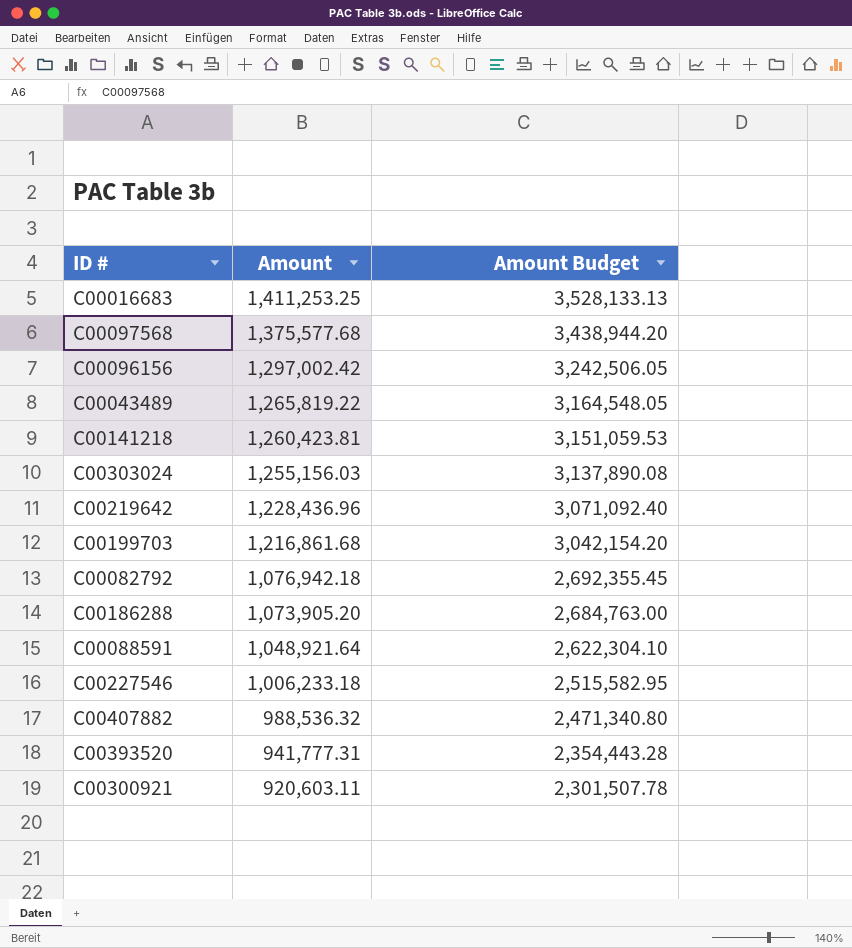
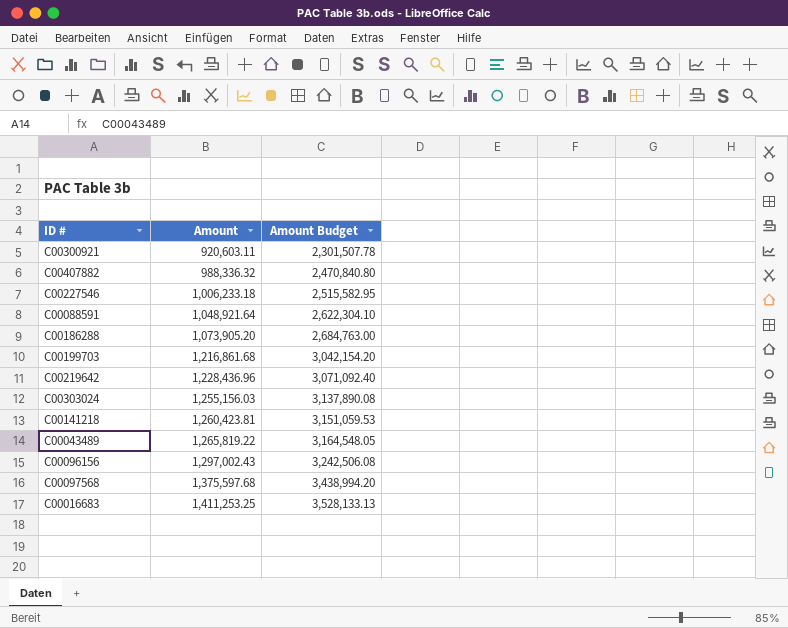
row order: Amount descending -> Amount ascending
row C00082792: 1,076,942.18 | 2,692,355.45 -> none
row C00393520: 941,777.31 | 2,354,443.28 -> none
C00407882 | Amount: 988,536.32 -> 988,336.32
C00407882 | Amount Budget: 2,471,340.80 -> 2,470,840.80
C00096156 | Amount: 1,297,002.42 -> 1,297,002.43
C00096156 | Amount Budget: 3,242,506.05 -> 3,242,506.08
C00097568 | Amount: 1,375,577.68 -> 1,375,597.68
C00097568 | Amount Budget: 3,438,944.20 -> 3,438,994.20

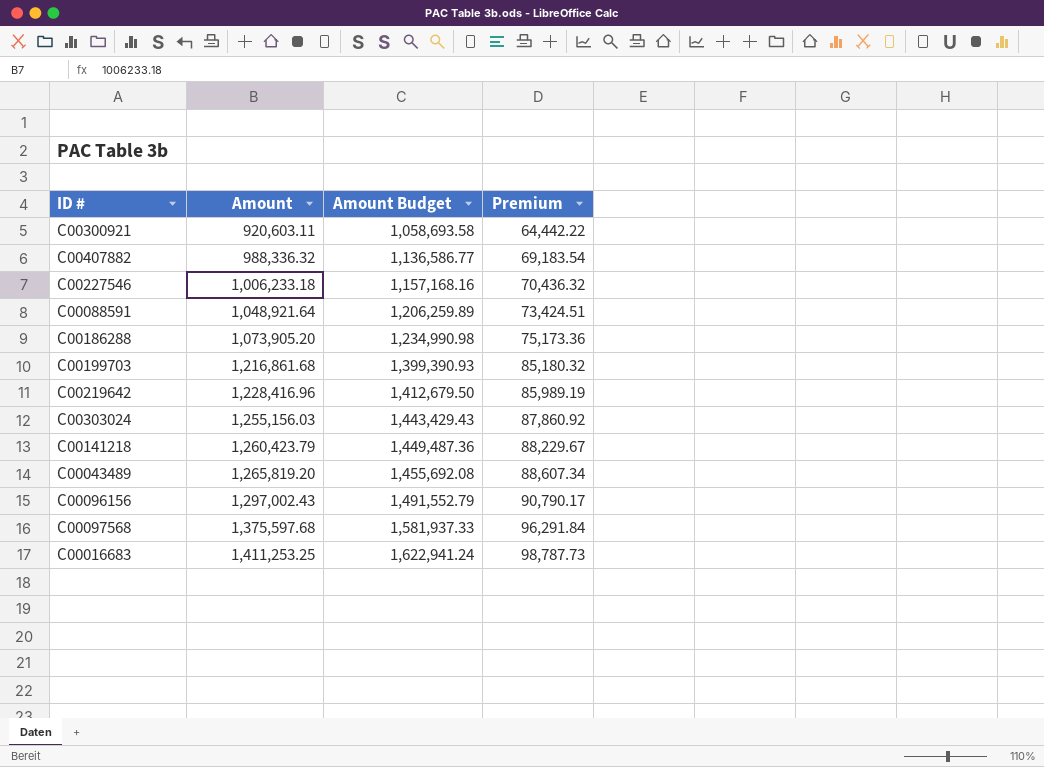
column Amount Budget | formula: [Amount] * 2.5 -> [Amount] * 1.15
column Premium | formula: none -> [Amount] * 0.07
C00219642 | Amount: 1,228,436.96 -> 1,228,416.96
C00141218 | Amount: 1,260,423.81 -> 1,260,423.79
C00043489 | Amount: 1,265,819.22 -> 1,265,819.20

